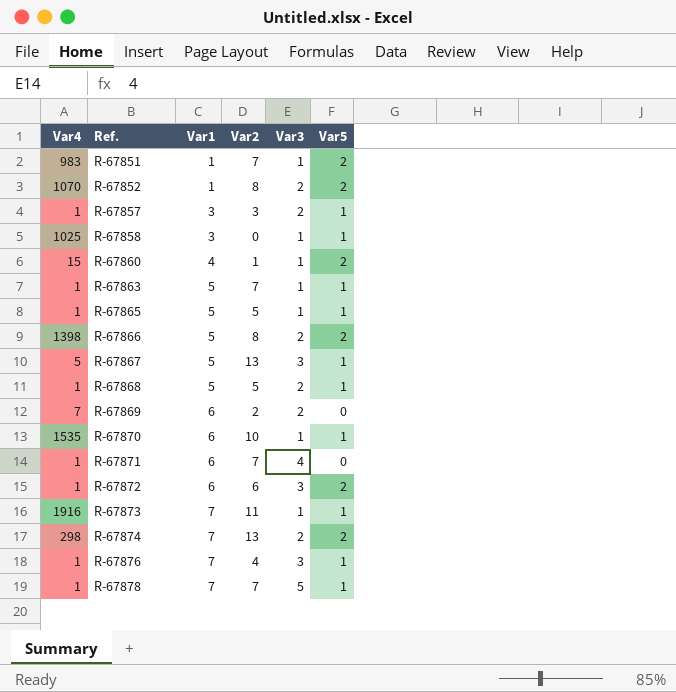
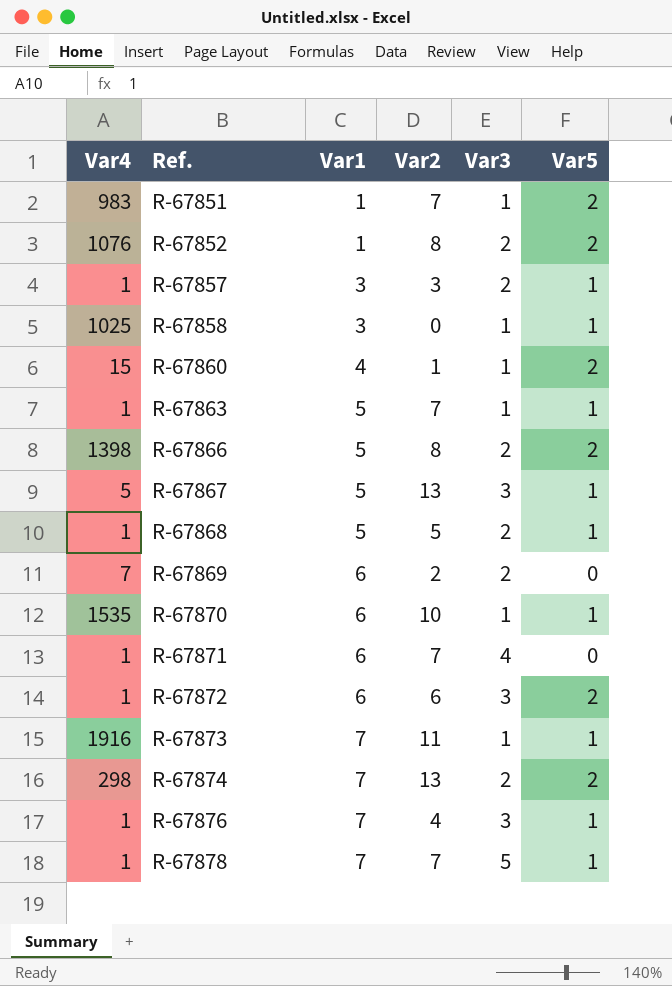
row R-67865: 1 | 5 | 5 | 1 | 1 -> none
R-67852 | Var4: 1070 -> 1076

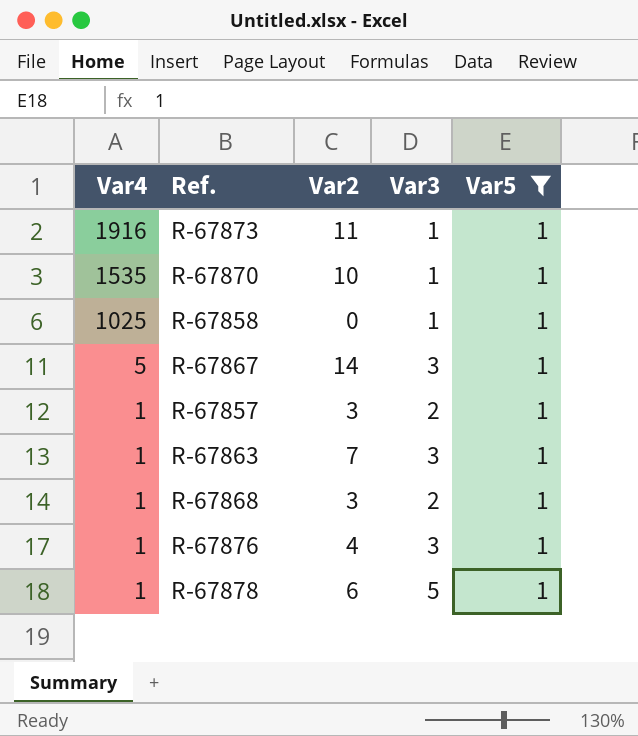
filter: none -> Var5 = 1
row order: Ref. ascending -> Var4 descending
column Var1 | position: 3 -> none
R-67867 | Var2: 13 -> 14
R-67863 | Var3: 1 -> 3
R-67868 | Var2: 5 -> 3
R-67878 | Var2: 7 -> 6

